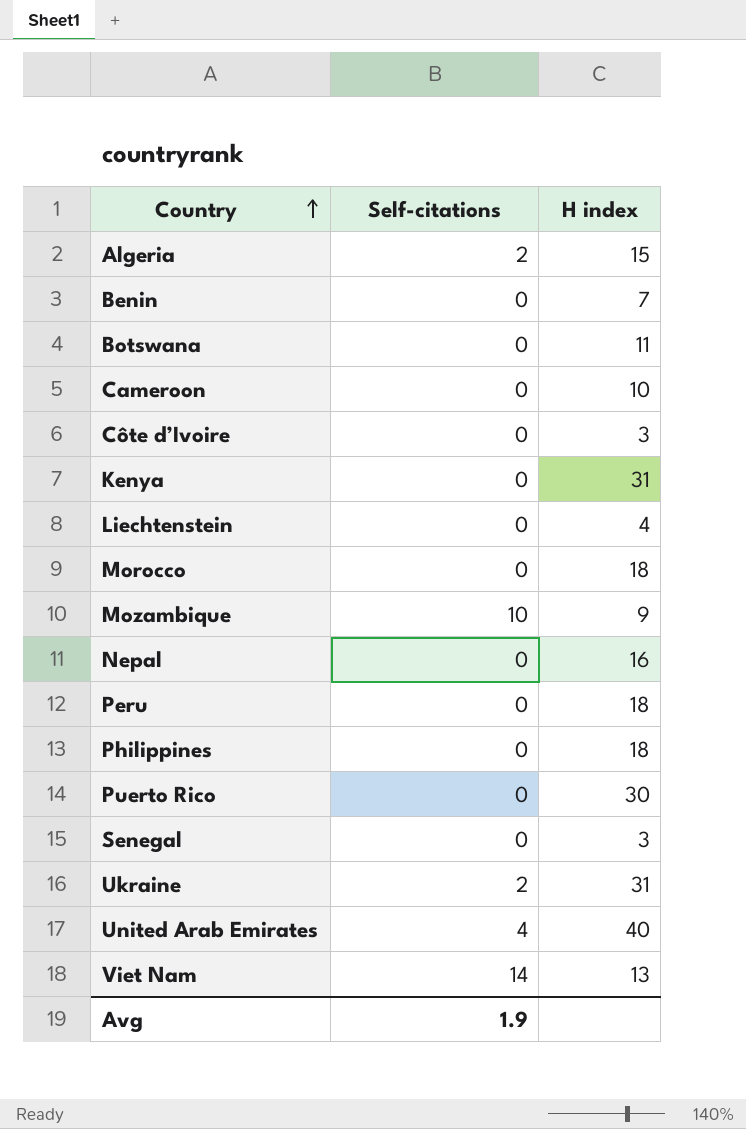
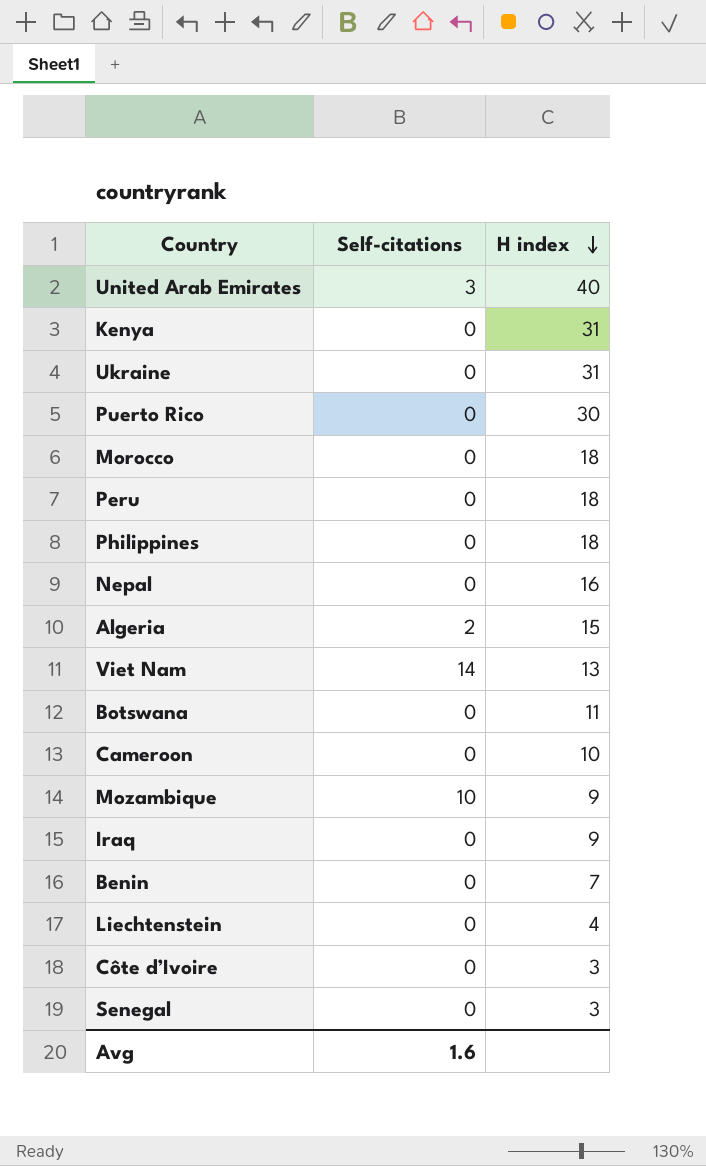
row order: Country ascending -> H index descending
United Arab Emirates | Self-citations: 4 -> 3
Ukraine | Self-citations: 2 -> 0
row Iraq: none -> 0 | 9
Avg | Self-citations: 1.9 -> 1.6

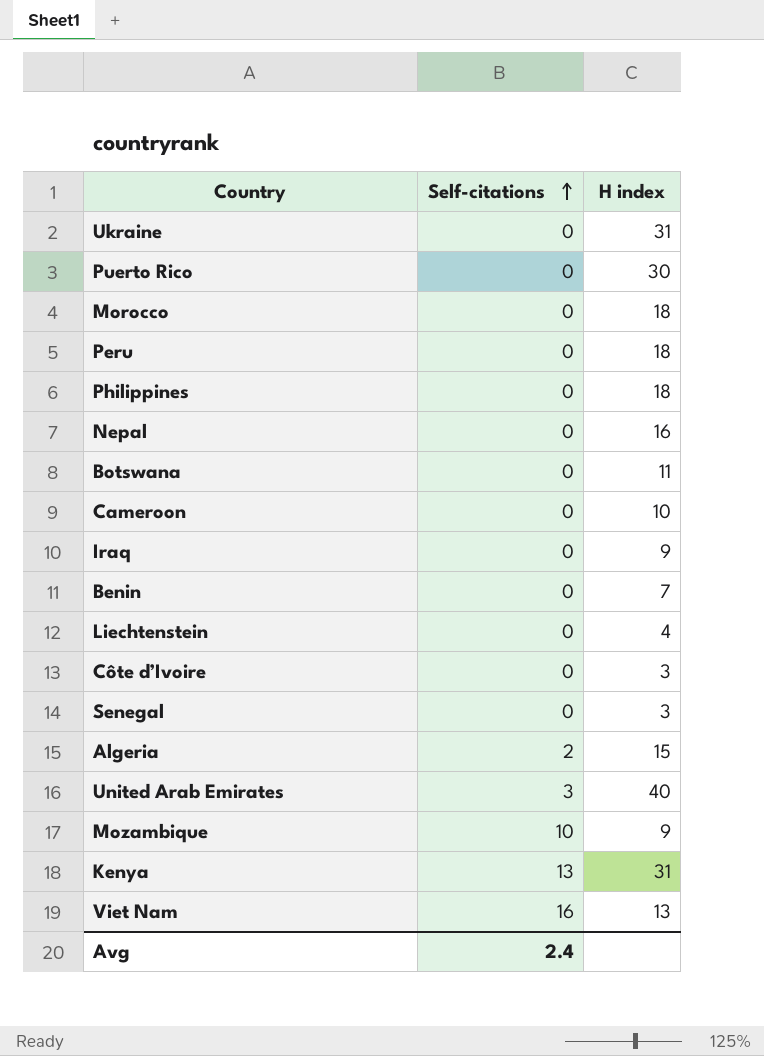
row order: H index descending -> Self-citations ascending
Kenya | Self-citations: 0 -> 13
Viet Nam | Self-citations: 14 -> 16
Avg | Self-citations: 1.6 -> 2.4

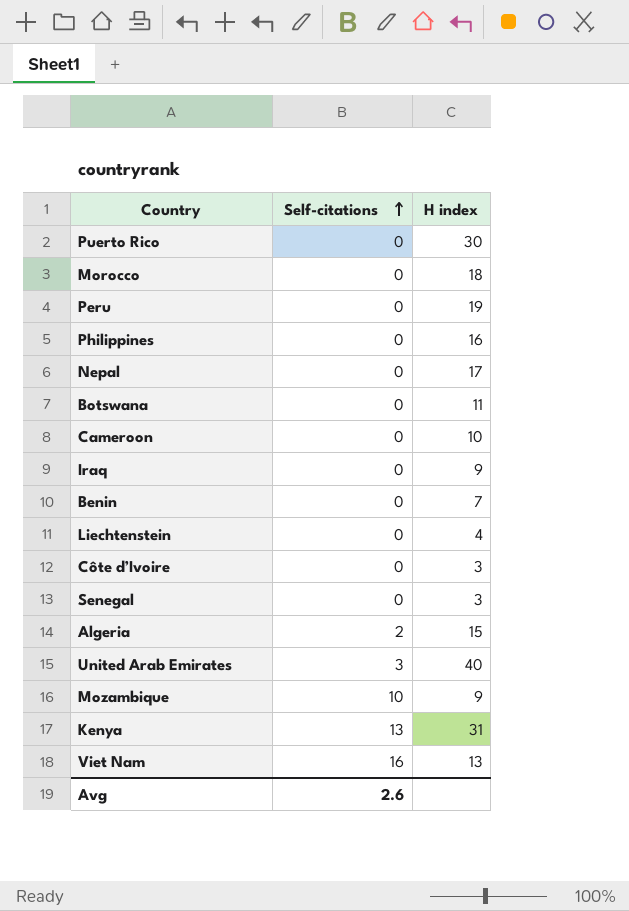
row Ukraine: 0 | 31 -> none
Peru | H index: 18 -> 19
Philippines | H index: 18 -> 16
Nepal | H index: 16 -> 17
Avg | Self-citations: 2.4 -> 2.6

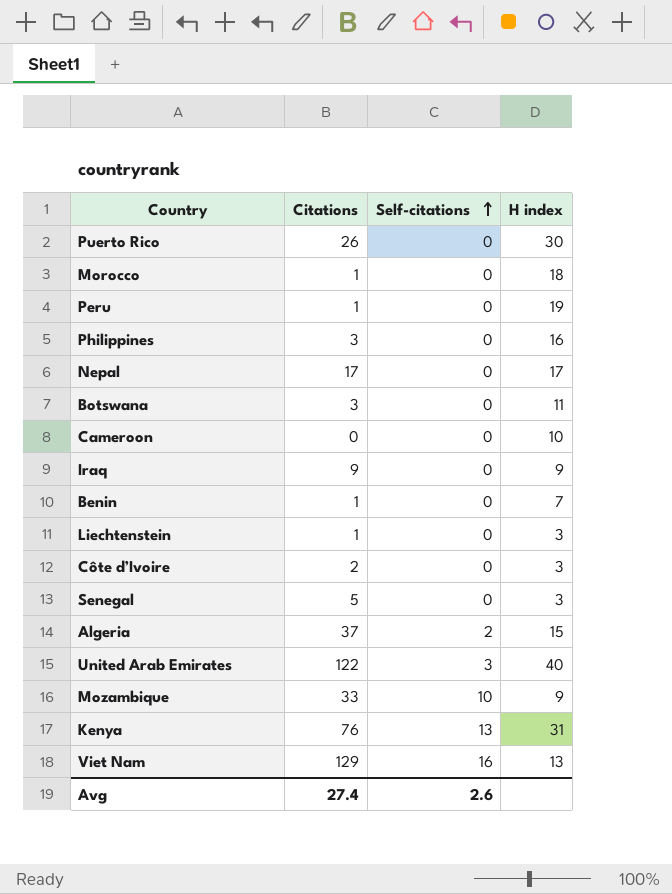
column Citations | position: none -> 2
Liechtenstein | H index: 4 -> 3

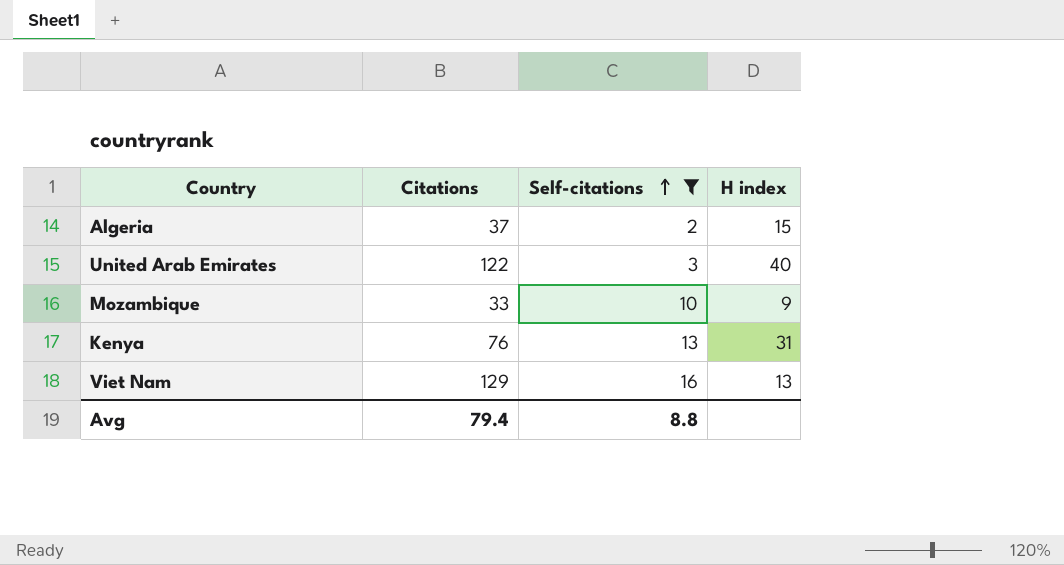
filter: none -> Self-citations != 0
Avg | Citations: 27.4 -> 79.4
Avg | Self-citations: 2.6 -> 8.8

